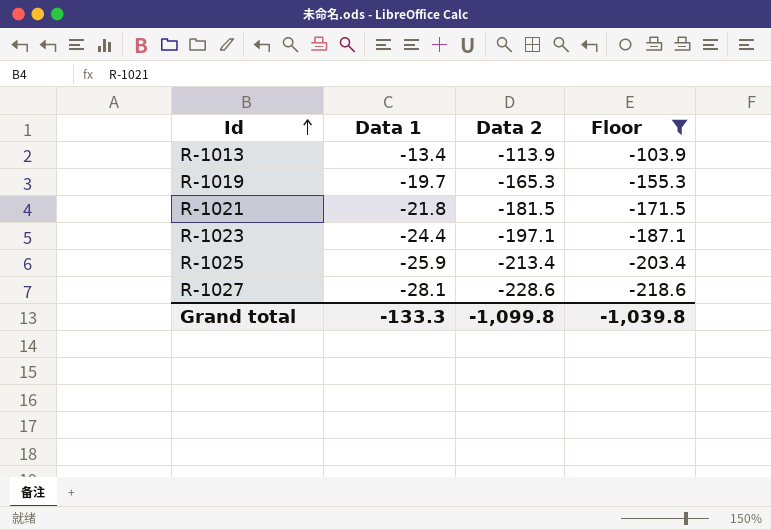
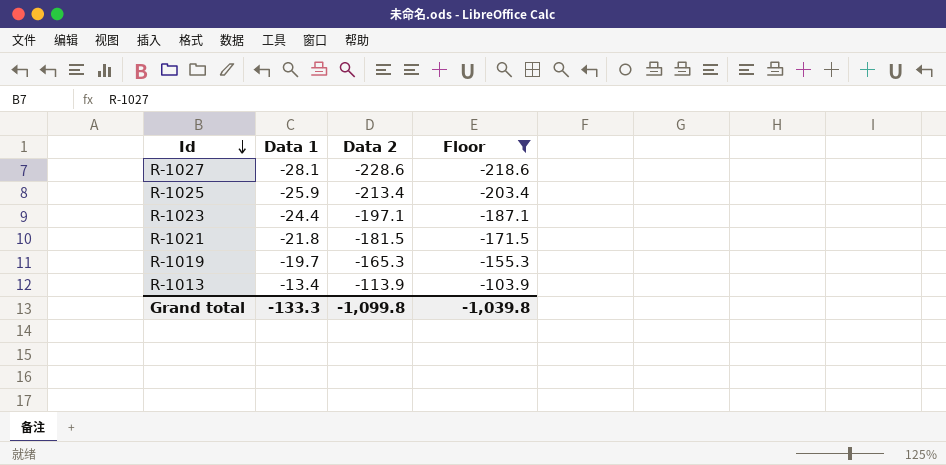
row order: Id ascending -> Id descending

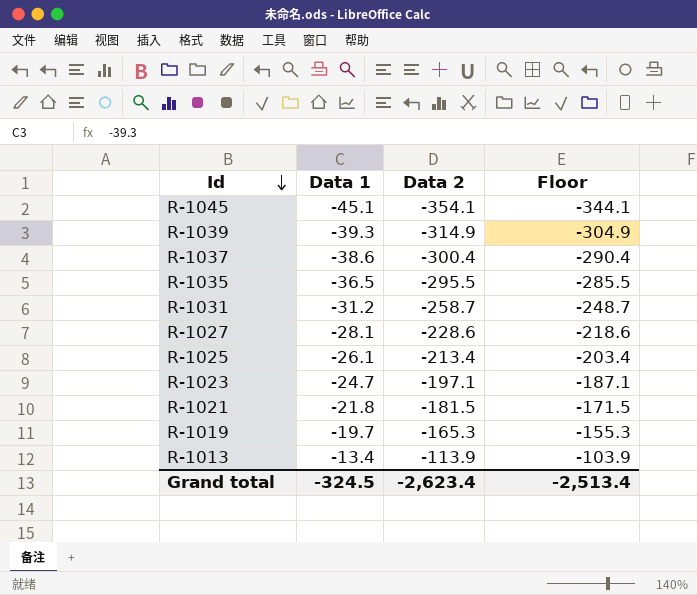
filter: Floor >= -218.6 -> none
R-1025 | Data 1: -25.9 -> -26.1
R-1023 | Data 1: -24.4 -> -24.7
Grand total | Data 1: -133.3 -> -324.5
Grand total | Data 2: -1,099.8 -> -2,623.4
Grand total | Floor: -1,039.8 -> -2,513.4

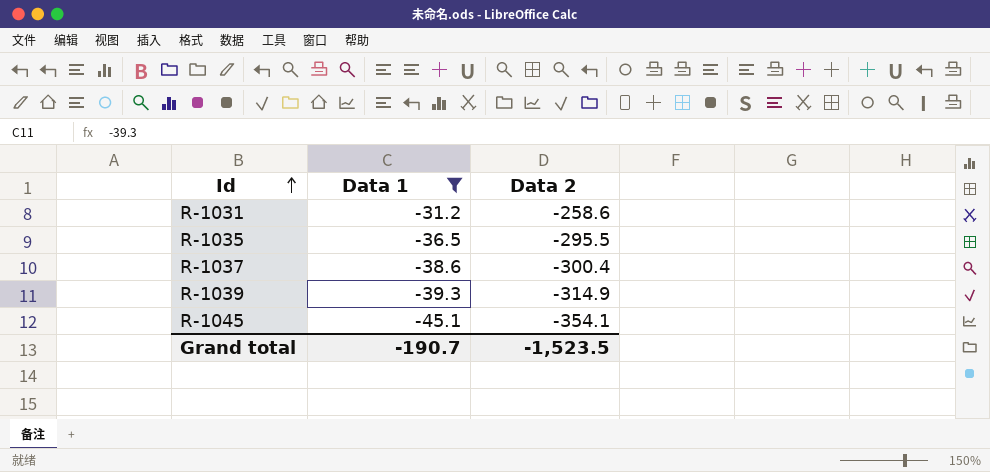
filter: none -> Data 1 <= -31.2
row order: Id descending -> Id ascending
column Floor | formula: [Data 2] + 10 -> none
R-1031 | Data 2: -258.7 -> -258.6
Grand total | Data 1: -324.5 -> -190.7
Grand total | Data 2: -2,623.4 -> -1,523.5

